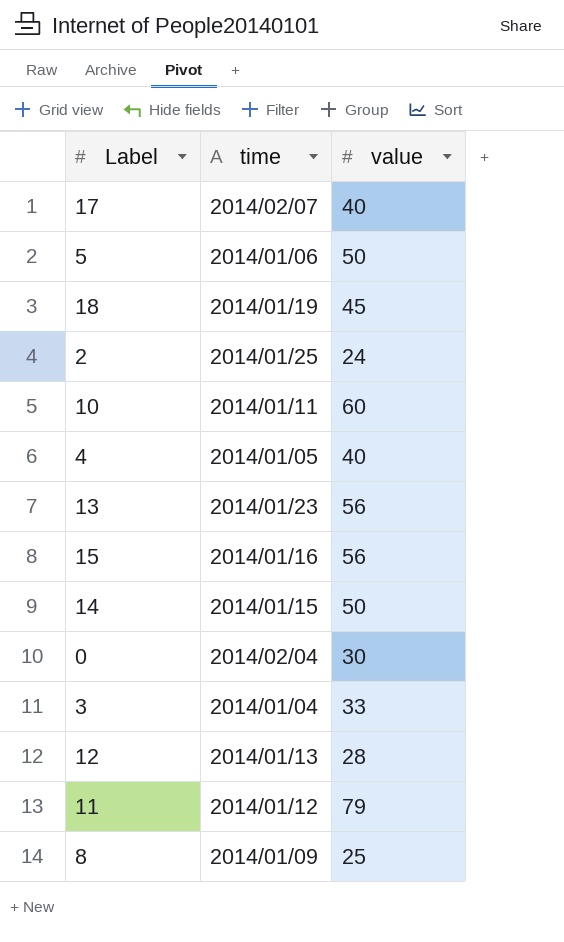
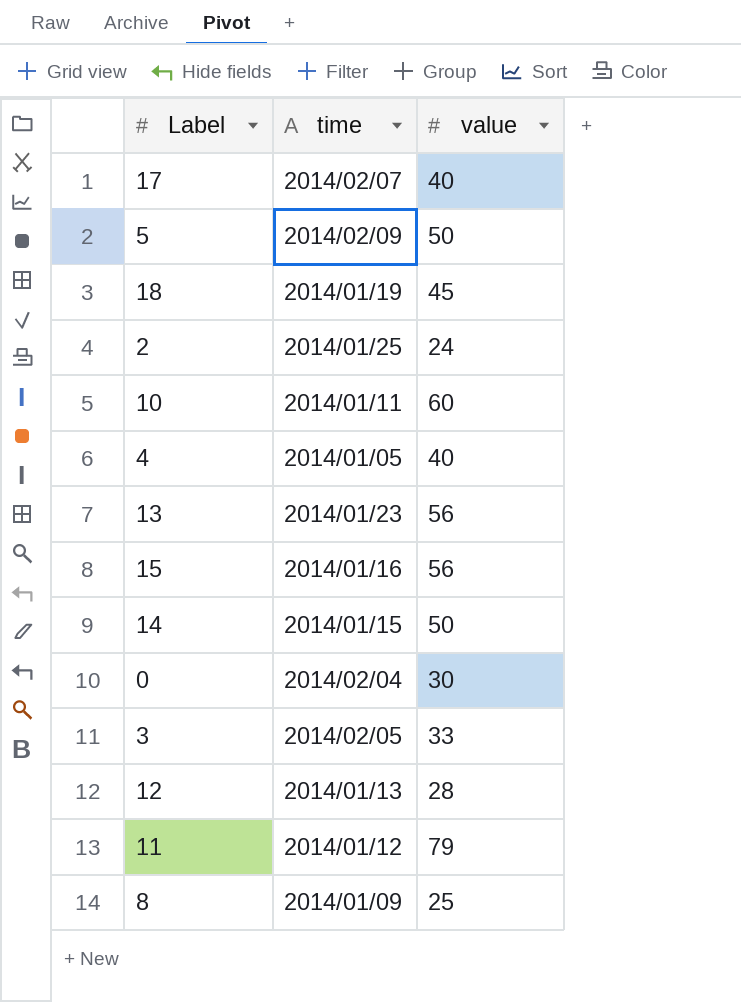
5 | time: 2014/01/06 -> 2014/02/09
3 | time: 2014/01/04 -> 2014/02/05

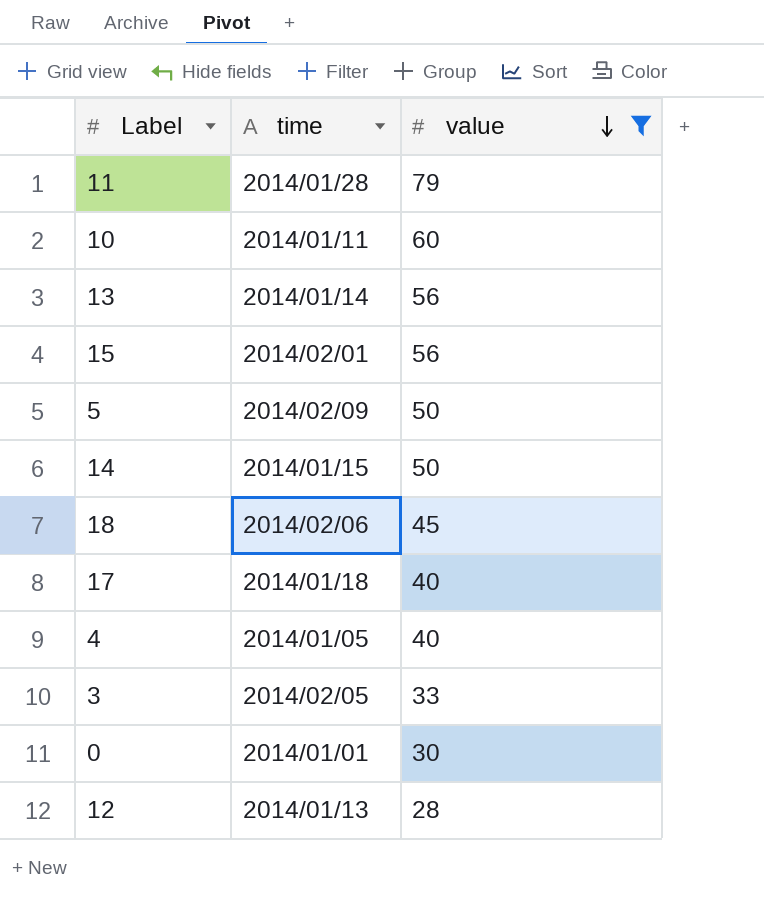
filter: none -> value >= 28
row order: none -> value descending
11 | time: 2014/01/12 -> 2014/01/28
13 | time: 2014/01/23 -> 2014/01/14
15 | time: 2014/01/16 -> 2014/02/01
18 | time: 2014/01/19 -> 2014/02/06
17 | time: 2014/02/07 -> 2014/01/18
0 | time: 2014/02/04 -> 2014/01/01

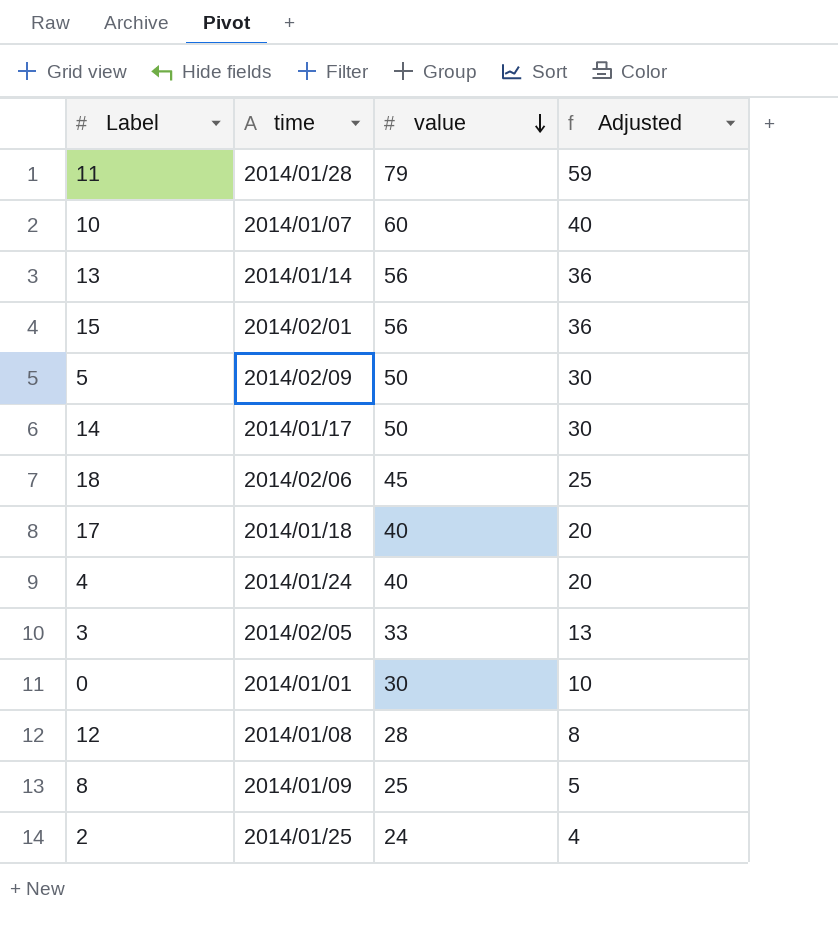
filter: value >= 28 -> none
column Adjusted | formula: none -> [value] - 20
10 | time: 2014/01/11 -> 2014/01/07
14 | time: 2014/01/15 -> 2014/01/17
4 | time: 2014/01/05 -> 2014/01/24
12 | time: 2014/01/13 -> 2014/01/08

